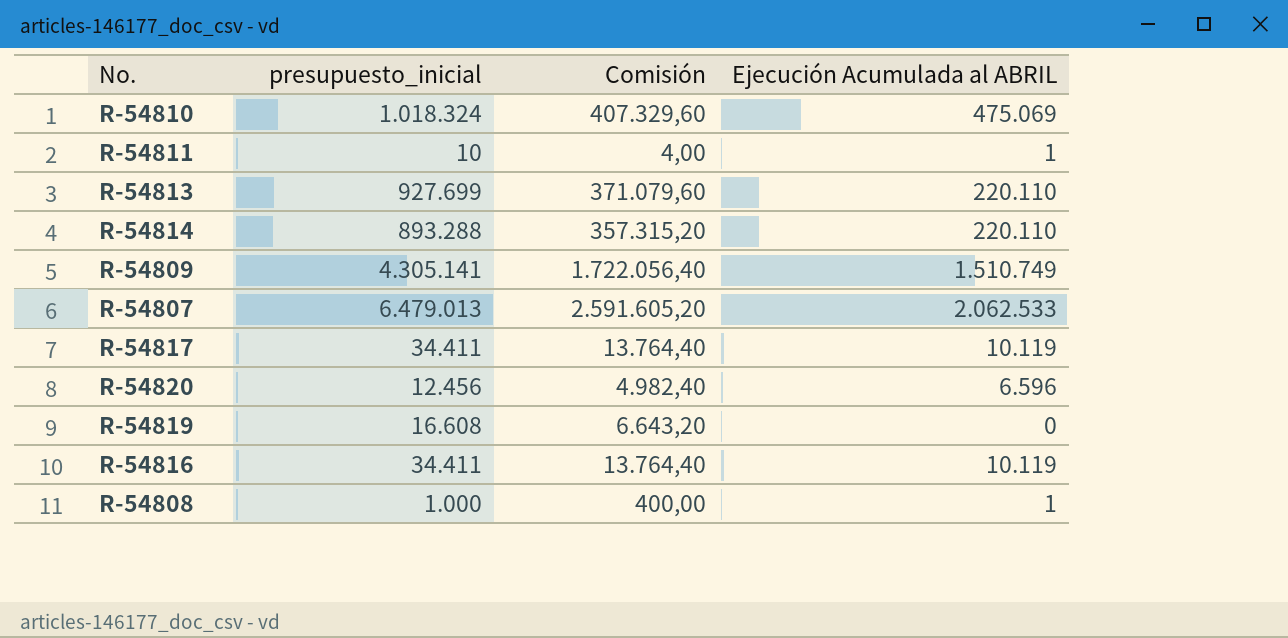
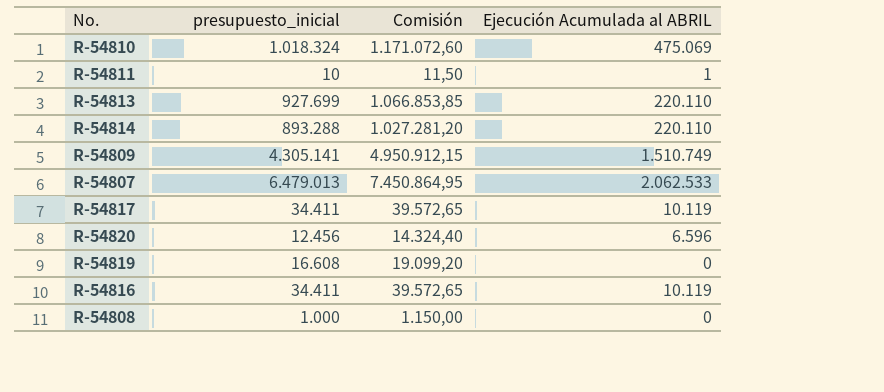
column Comisión | formula: [presupuesto_inicial] * 0,4 -> [presupuesto_inicial] * 1,15
R-54808 | Ejecución Acumulada al ABRIL: 1 -> 0

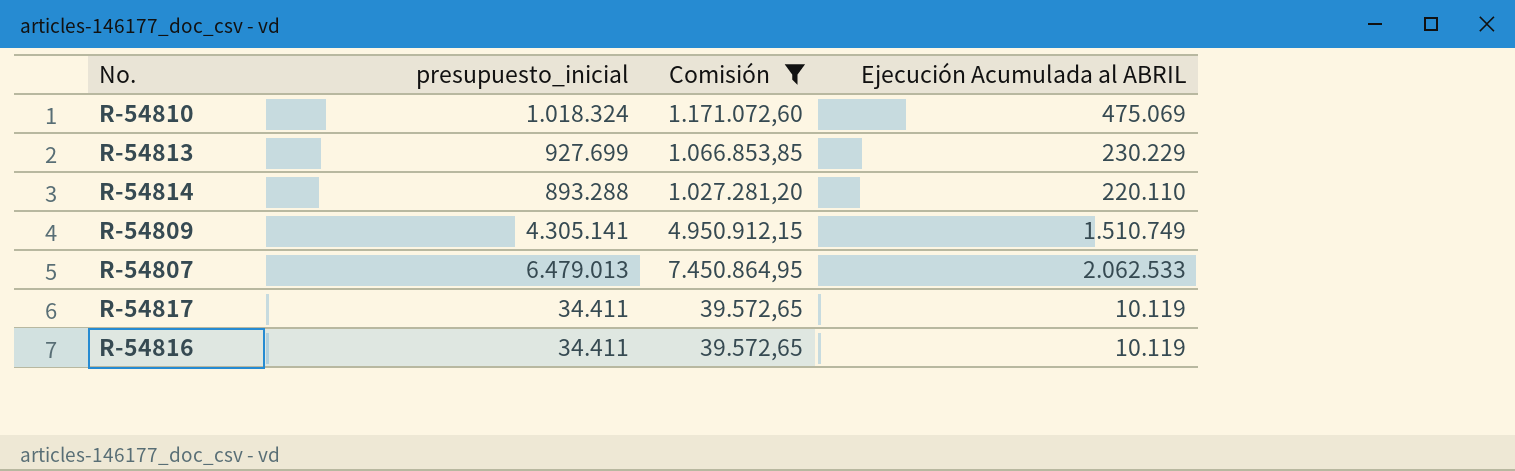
filter: none -> Comisión >= 39.572,65
R-54813 | Ejecución Acumulada al ABRIL: 220.110 -> 230.229

